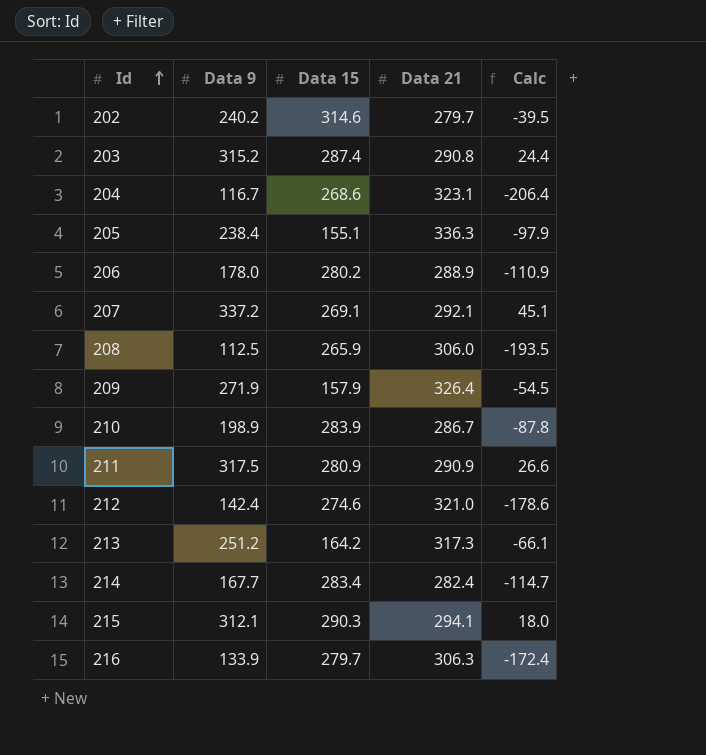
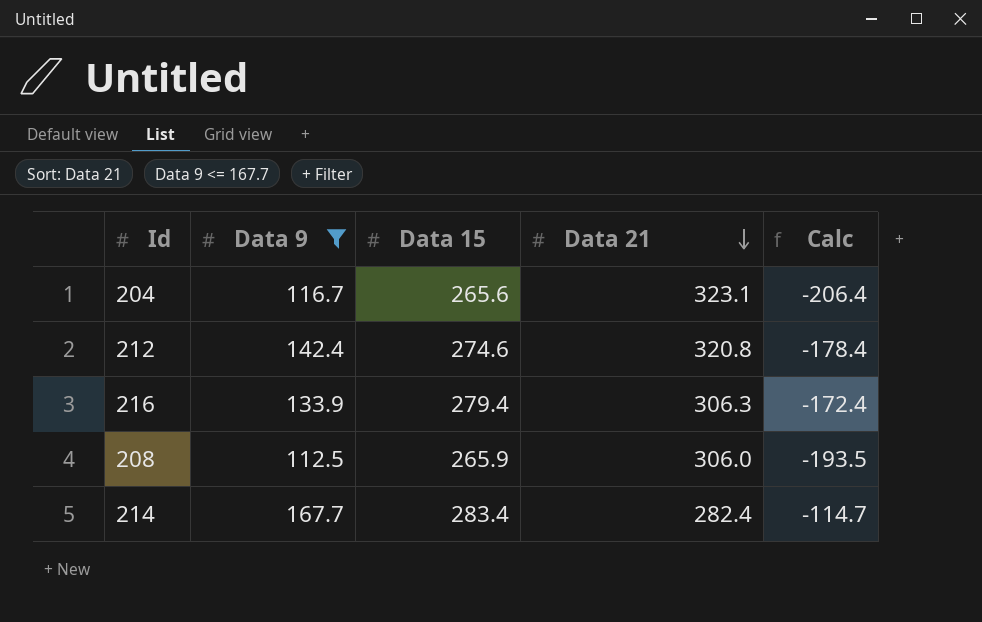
filter: none -> Data 9 <= 167.7
row order: Id ascending -> Data 21 descending
204 | Data 15: 268.6 -> 265.6
212 | Data 21: 321.0 -> 320.8
212 | Calc: -178.6 -> -178.4
216 | Data 15: 279.7 -> 279.4

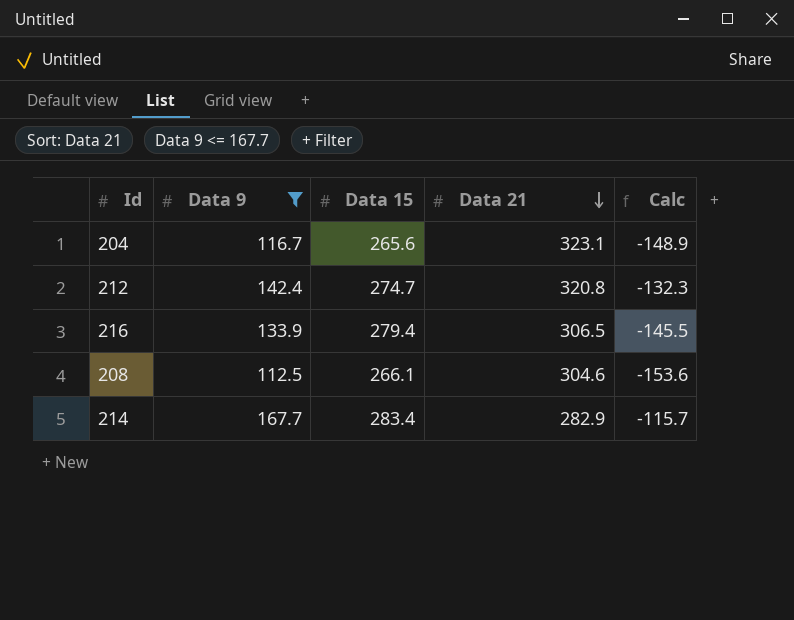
column Calc | formula: [Data 9] - [Data 21] -> [Data 9] - [Data 15]
212 | Data 15: 274.6 -> 274.7
216 | Data 21: 306.3 -> 306.5
208 | Data 15: 265.9 -> 266.1
208 | Data 21: 306.0 -> 304.6
214 | Data 21: 282.4 -> 282.9

